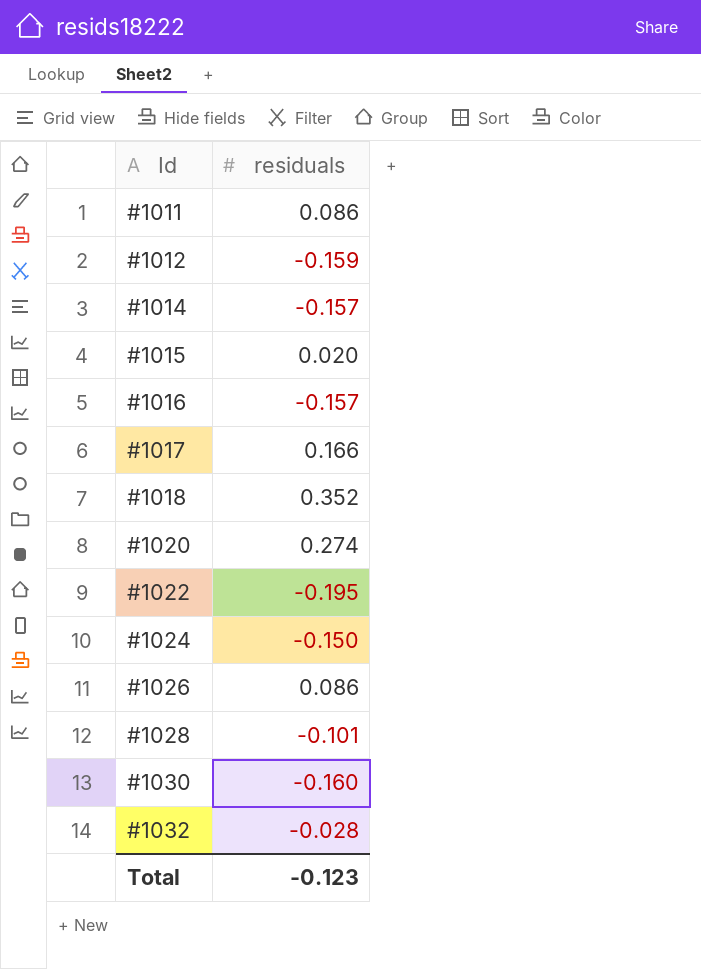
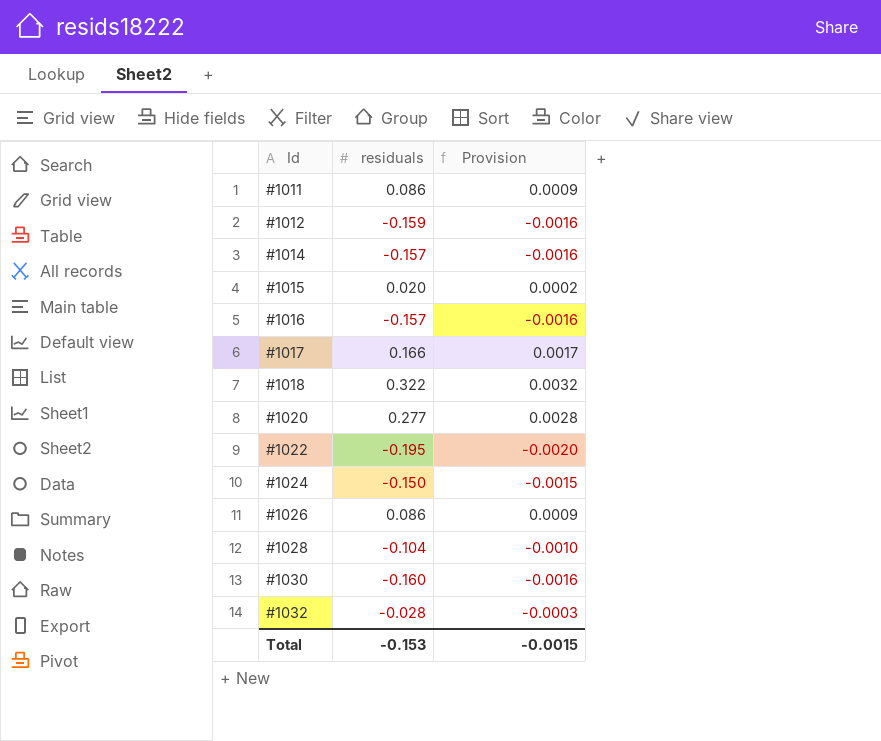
column Provision | formula: none -> [residuals] * 0.01
#1018 | residuals: 0.352 -> 0.322
#1020 | residuals: 0.274 -> 0.277
#1028 | residuals: -0.101 -> -0.104
Total | residuals: -0.123 -> -0.153

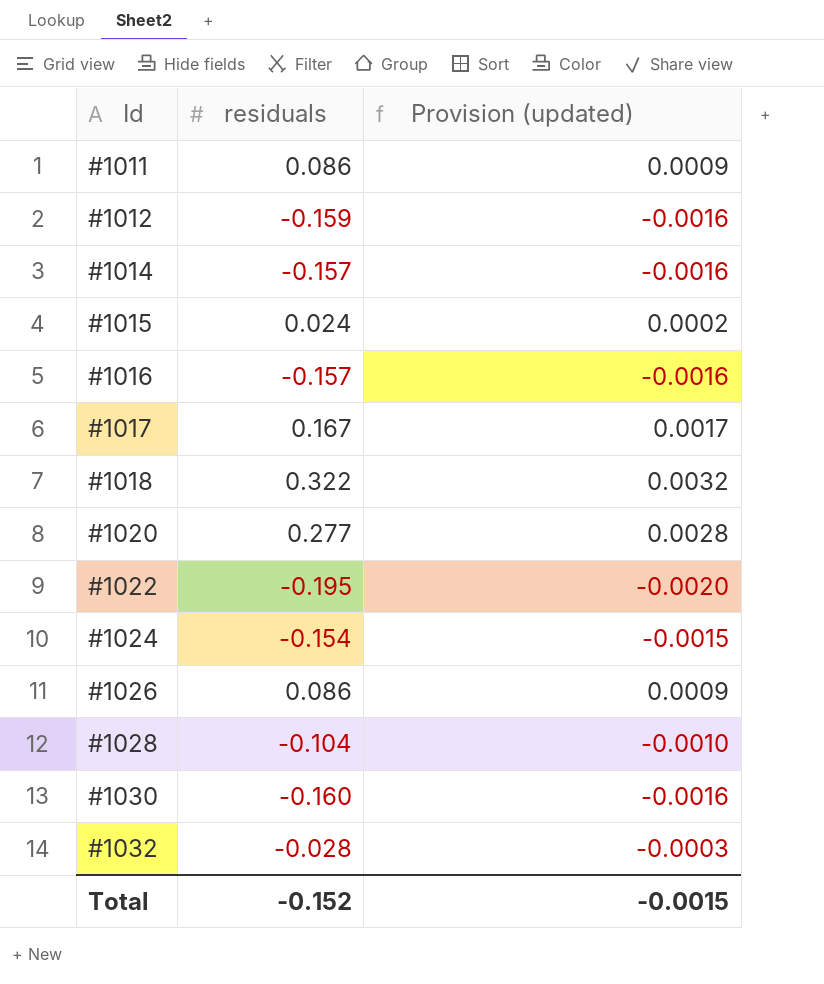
column name: Provision -> Provision (updated)
#1015 | residuals: 0.020 -> 0.024
#1017 | residuals: 0.166 -> 0.167
#1024 | residuals: -0.150 -> -0.154
Total | residuals: -0.153 -> -0.152

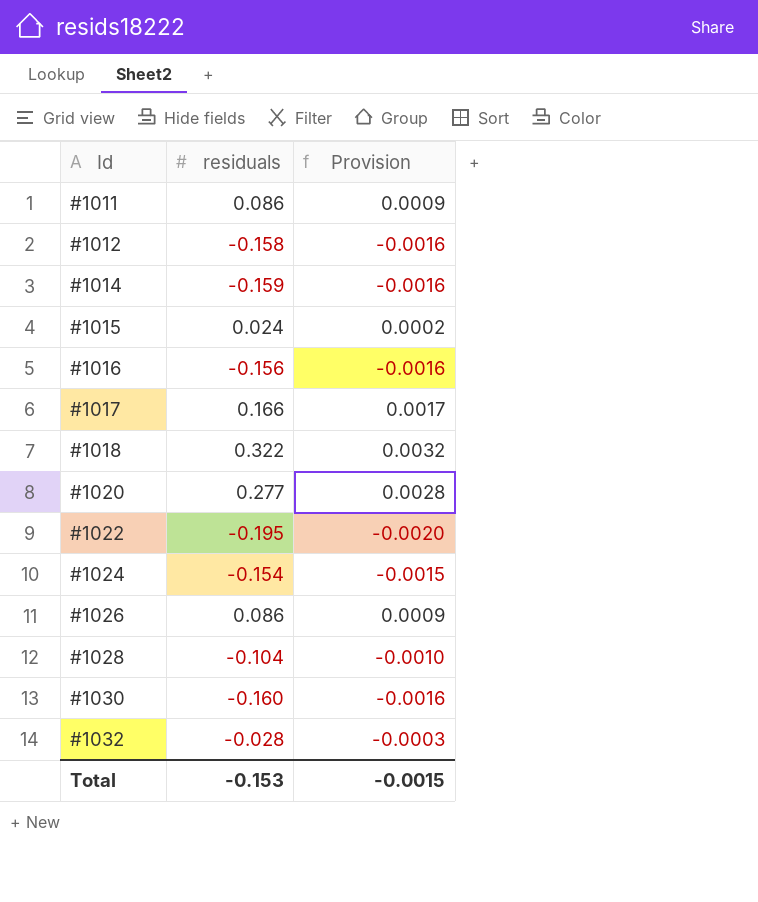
column name: Provision (updated) -> Provision
#1012 | residuals: -0.159 -> -0.158
#1014 | residuals: -0.157 -> -0.159
#1016 | residuals: -0.157 -> -0.156
#1017 | residuals: 0.167 -> 0.166
Total | residuals: -0.152 -> -0.153

